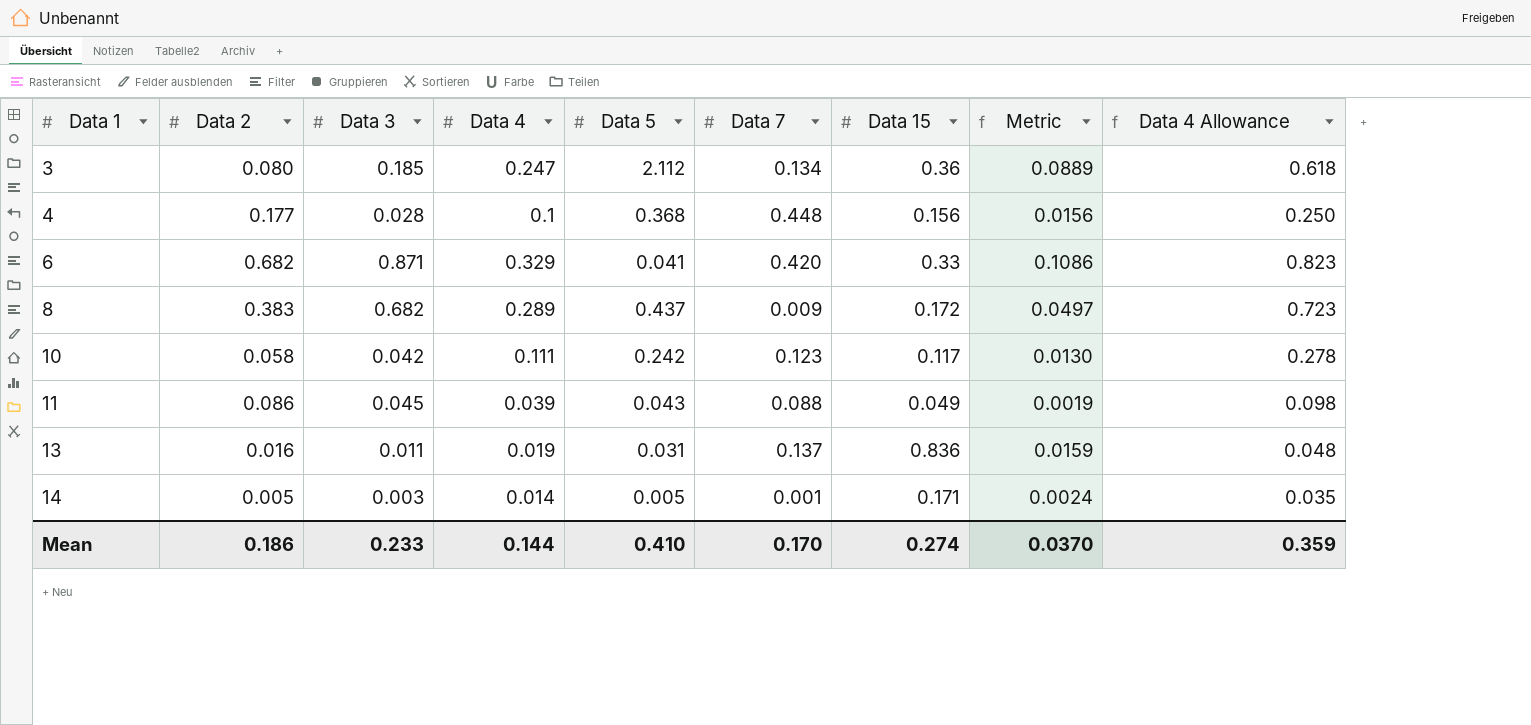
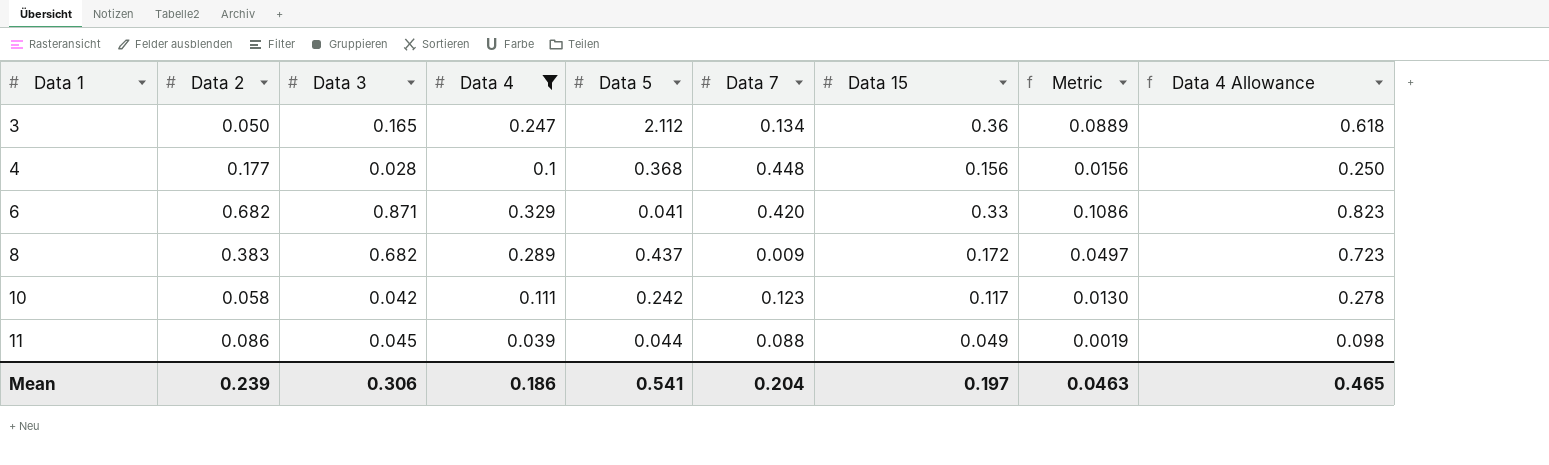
filter: none -> Data 4 >= 0.039
3 | Data 2: 0.080 -> 0.050
3 | Data 3: 0.185 -> 0.165
11 | Data 5: 0.043 -> 0.044
Mean | Data 2: 0.186 -> 0.239
Mean | Data 3: 0.233 -> 0.306
Mean | Data 4: 0.144 -> 0.186
Mean | Data 5: 0.410 -> 0.541
Mean | Data 7: 0.170 -> 0.204
Mean | Data 15: 0.274 -> 0.197
Mean | Metric: 0.0370 -> 0.0463
Mean | Data 4 Allowance: 0.359 -> 0.465

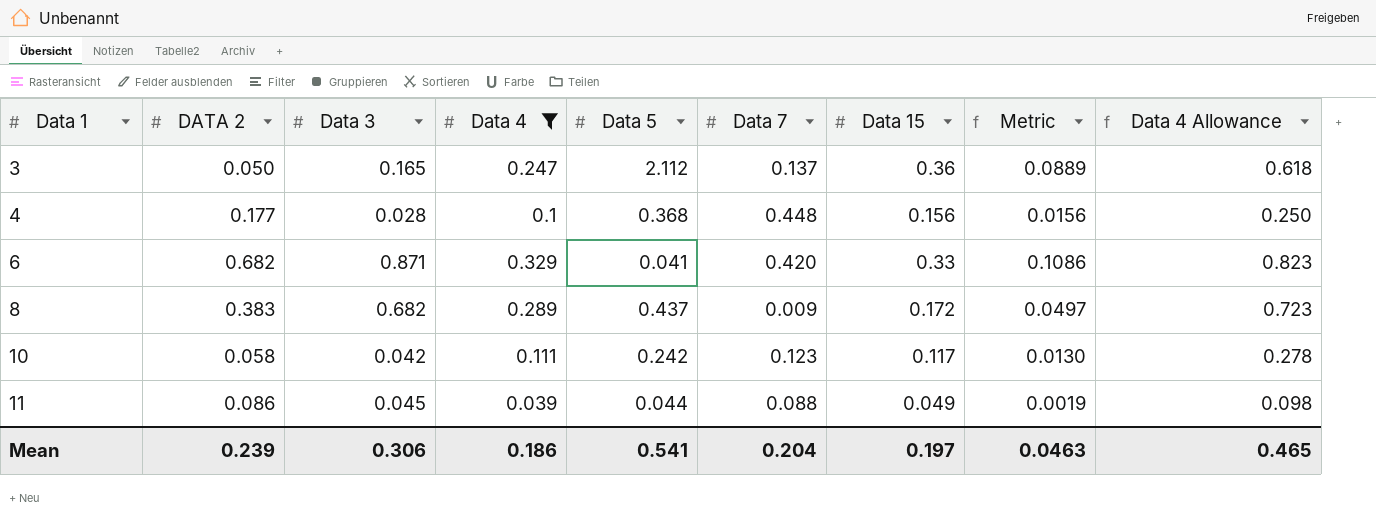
column name: Data 2 -> DATA 2
3 | Data 7: 0.134 -> 0.137

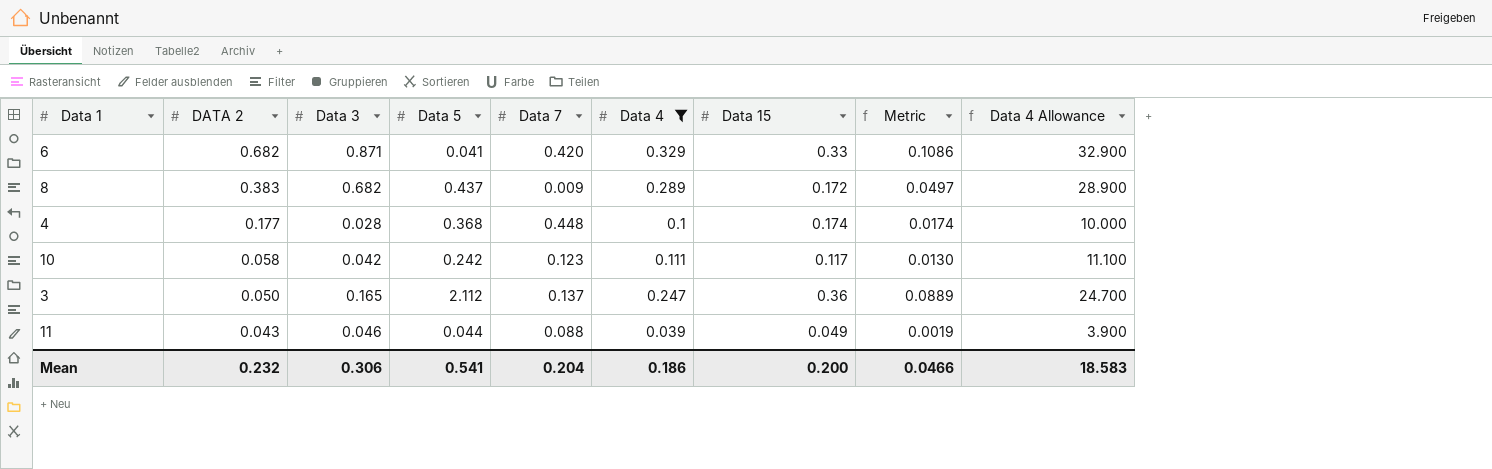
row order: Data 1 ascending -> DATA 2 descending
column Data 4 | position: 4 -> 6
column Data 4 Allowance | formula: [Data 4] * 2.5 -> [Data 4] * 100
4 | Data 15: 0.156 -> 0.174
4 | Metric: 0.0156 -> 0.0174
11 | DATA 2: 0.086 -> 0.043
11 | Data 3: 0.045 -> 0.046
Mean | DATA 2: 0.239 -> 0.232
Mean | Data 15: 0.197 -> 0.200
Mean | Metric: 0.0463 -> 0.0466
Mean | Data 4 Allowance: 0.465 -> 18.583

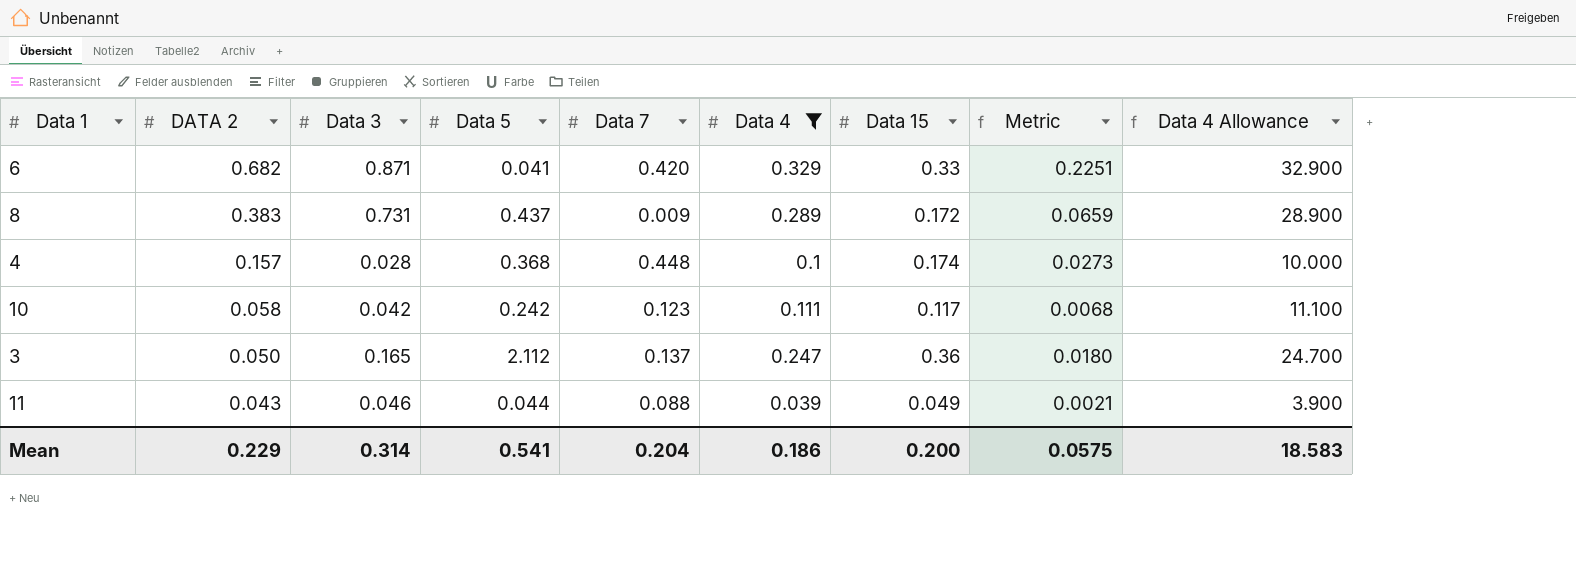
column Metric | formula: [Data 4] * [Data 15] -> [DATA 2] * [Data 15]
8 | Data 3: 0.682 -> 0.731
4 | DATA 2: 0.177 -> 0.157
Mean | DATA 2: 0.232 -> 0.229
Mean | Data 3: 0.306 -> 0.314
Mean | Metric: 0.0466 -> 0.0575

